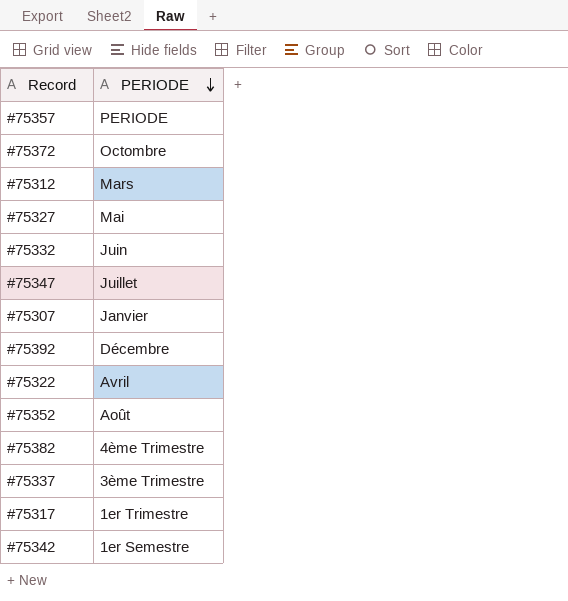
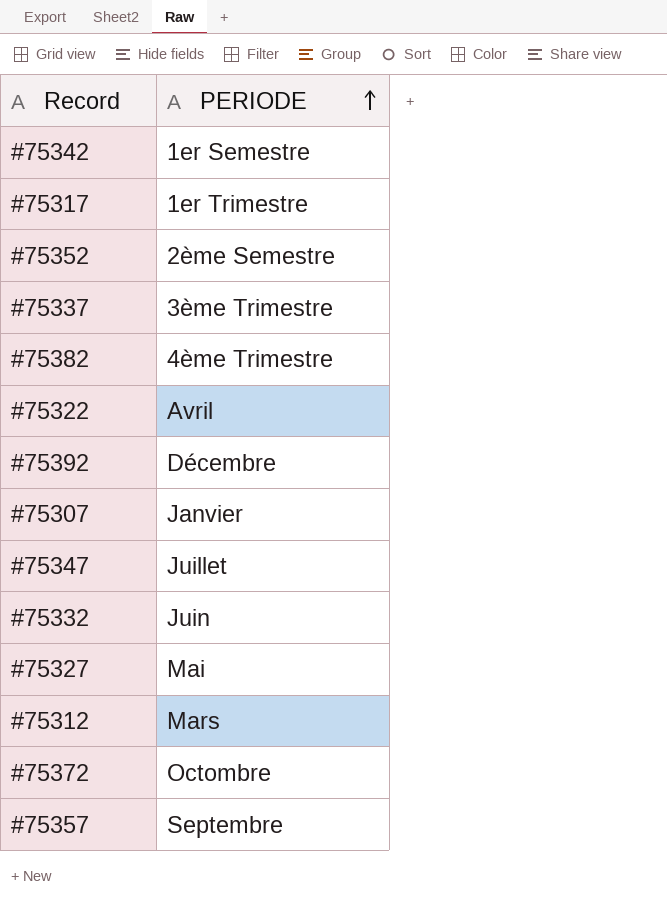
row order: PERIODE descending -> PERIODE ascending
#75352 | PERIODE: Août -> 2ème Semestre
#75357 | PERIODE: PERIODE -> Septembre

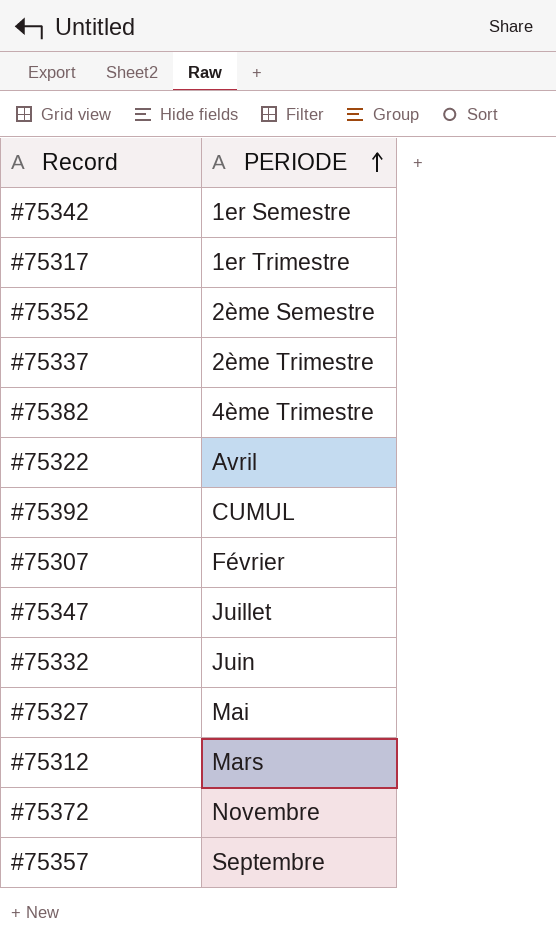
#75337 | PERIODE: 3ème Trimestre -> 2ème Trimestre
#75392 | PERIODE: Décembre -> CUMUL
#75307 | PERIODE: Janvier -> Février
#75372 | PERIODE: Octombre -> Novembre

